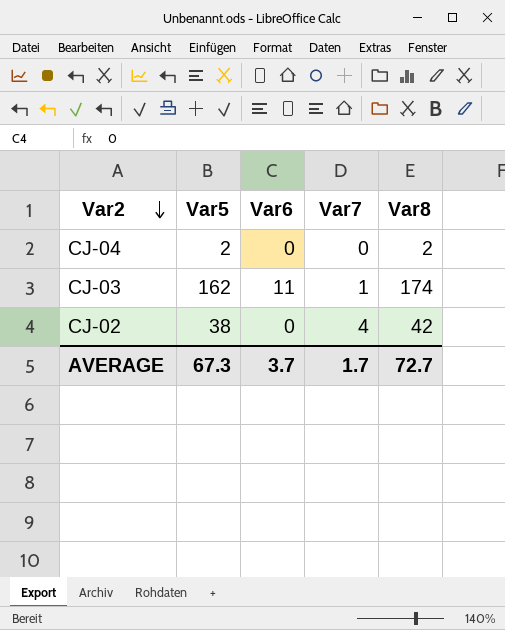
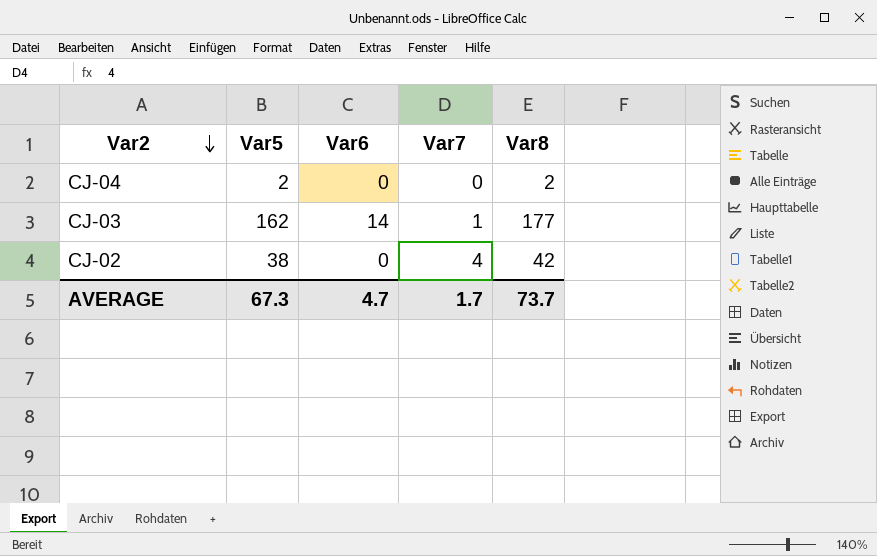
CJ-03 | Var6: 11 -> 14
CJ-03 | Var8: 174 -> 177
AVERAGE | Var6: 3.7 -> 4.7
AVERAGE | Var8: 72.7 -> 73.7

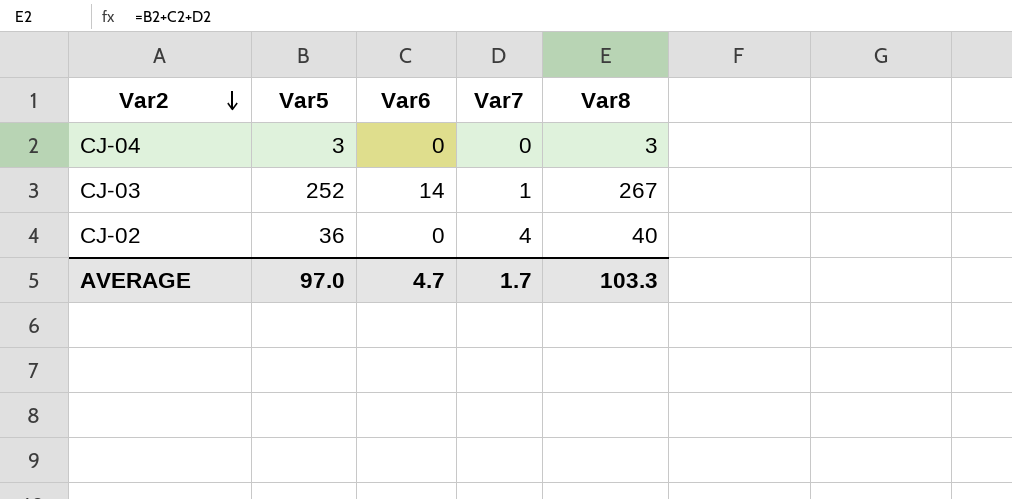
CJ-04 | Var5: 2 -> 3
CJ-04 | Var8: 2 -> 3
CJ-03 | Var5: 162 -> 252
CJ-03 | Var8: 177 -> 267
CJ-02 | Var5: 38 -> 36
CJ-02 | Var8: 42 -> 40
AVERAGE | Var5: 67.3 -> 97.0
AVERAGE | Var8: 73.7 -> 103.3

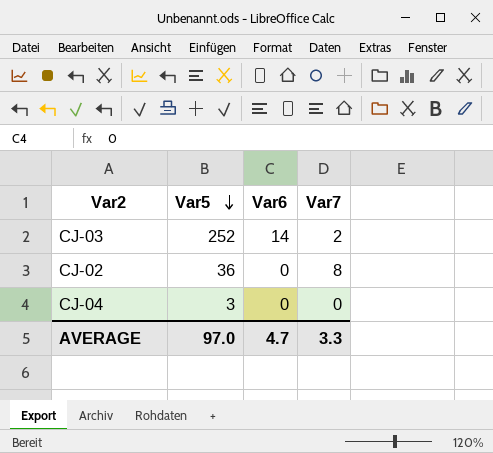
row order: Var2 descending -> Var5 descending
column Var8 | formula: [Var5] + [Var6] + [Var7] -> none
CJ-03 | Var7: 1 -> 2
CJ-02 | Var7: 4 -> 8
AVERAGE | Var7: 1.7 -> 3.3

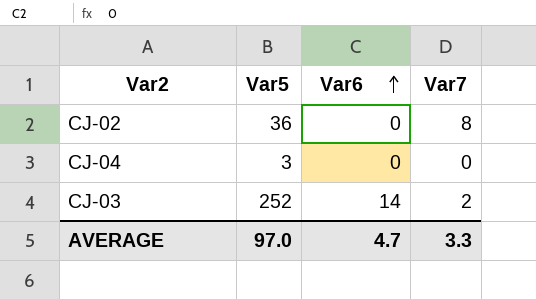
row order: Var5 descending -> Var6 ascending

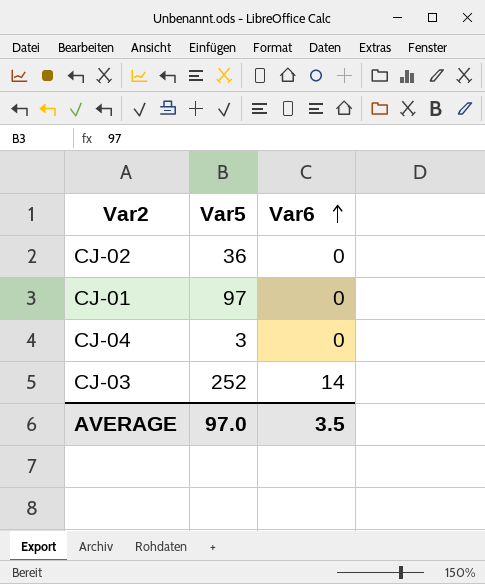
column Var7 | position: 4 -> none
row CJ-01: none -> 97 | 0
AVERAGE | Var6: 4.7 -> 3.5

